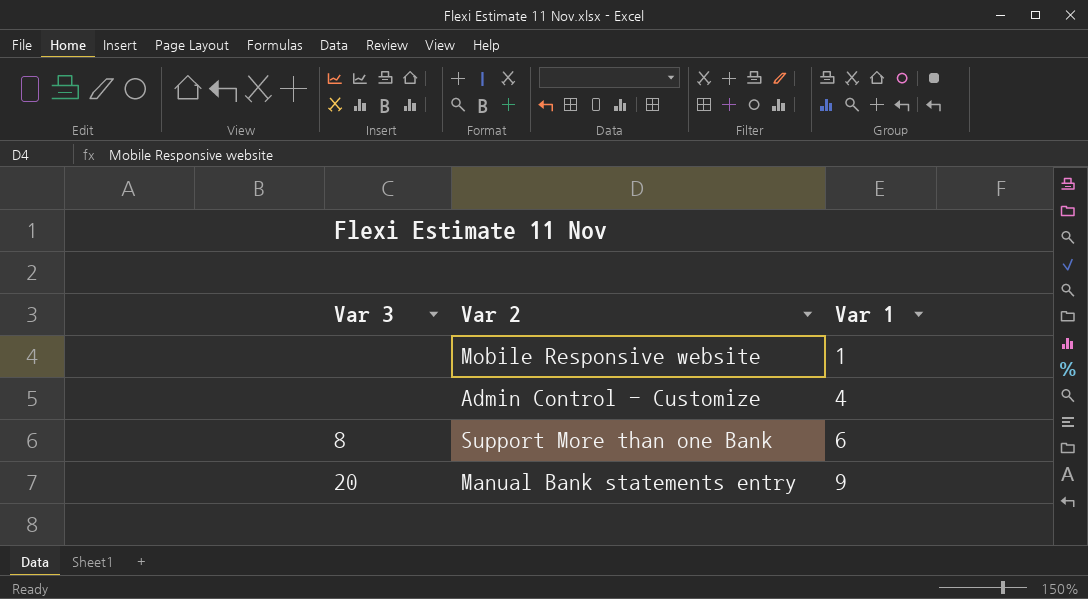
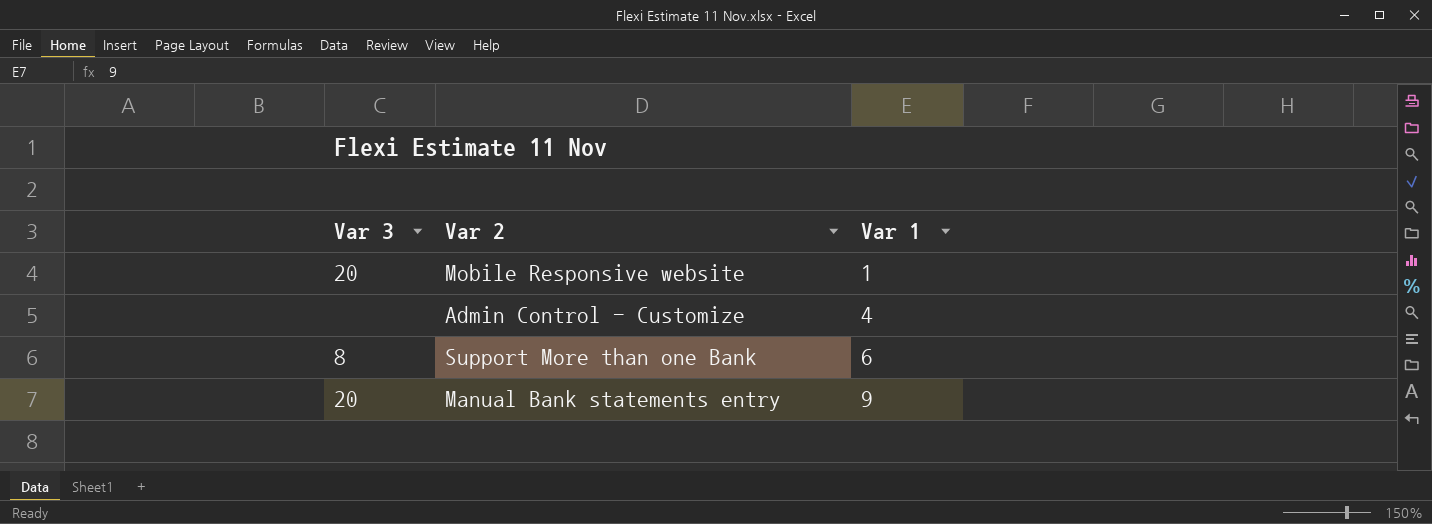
Mobile Responsive website | Var 3: none -> 20

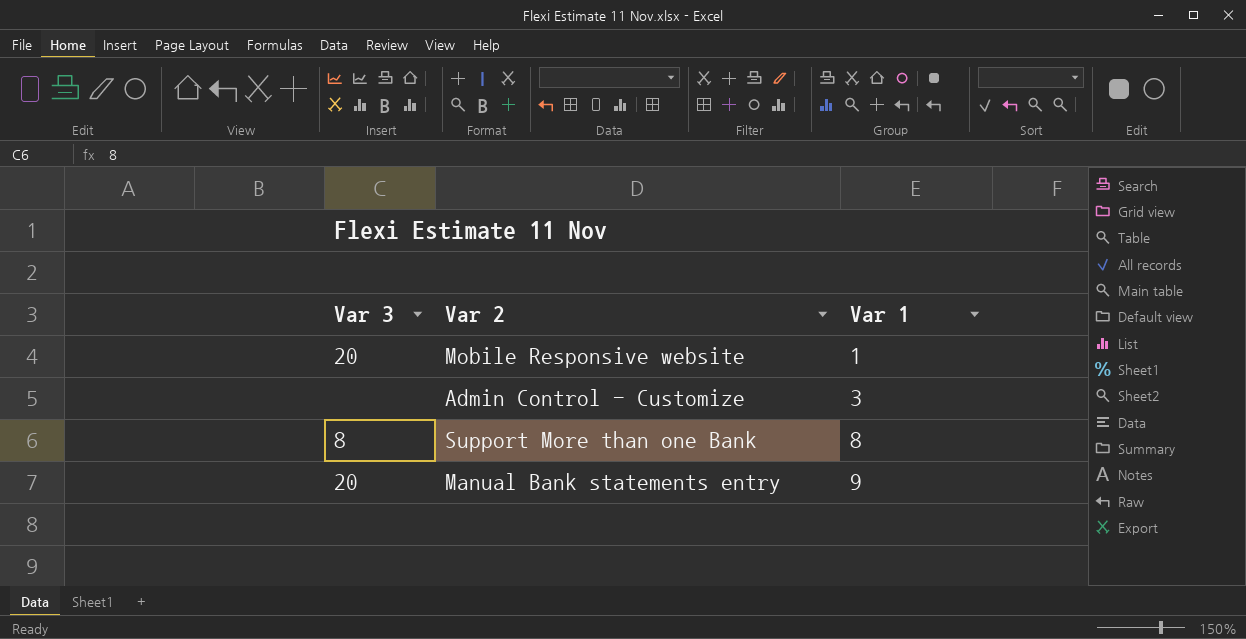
Admin Control - Customize | Var 1: 4 -> 3
Support More than one Bank | Var 1: 6 -> 8

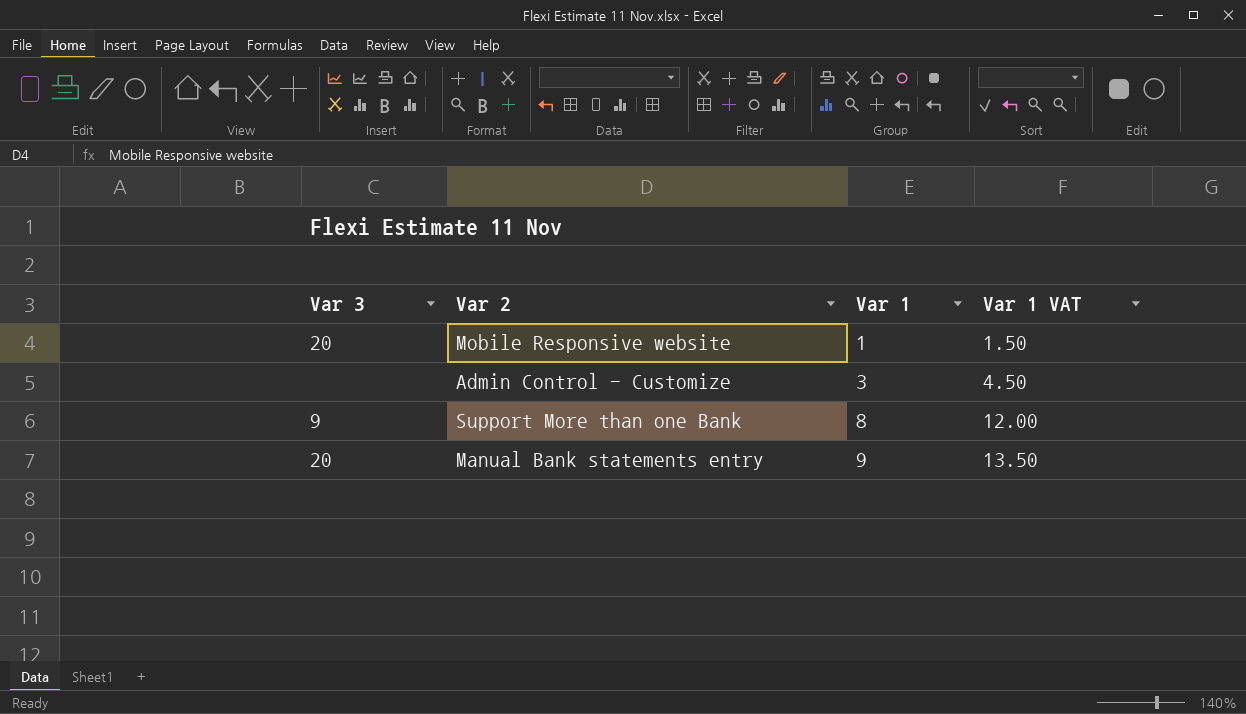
column Var 1 VAT | formula: none -> [Var 1] * 1.5
Support More than one Bank | Var 3: 8 -> 9

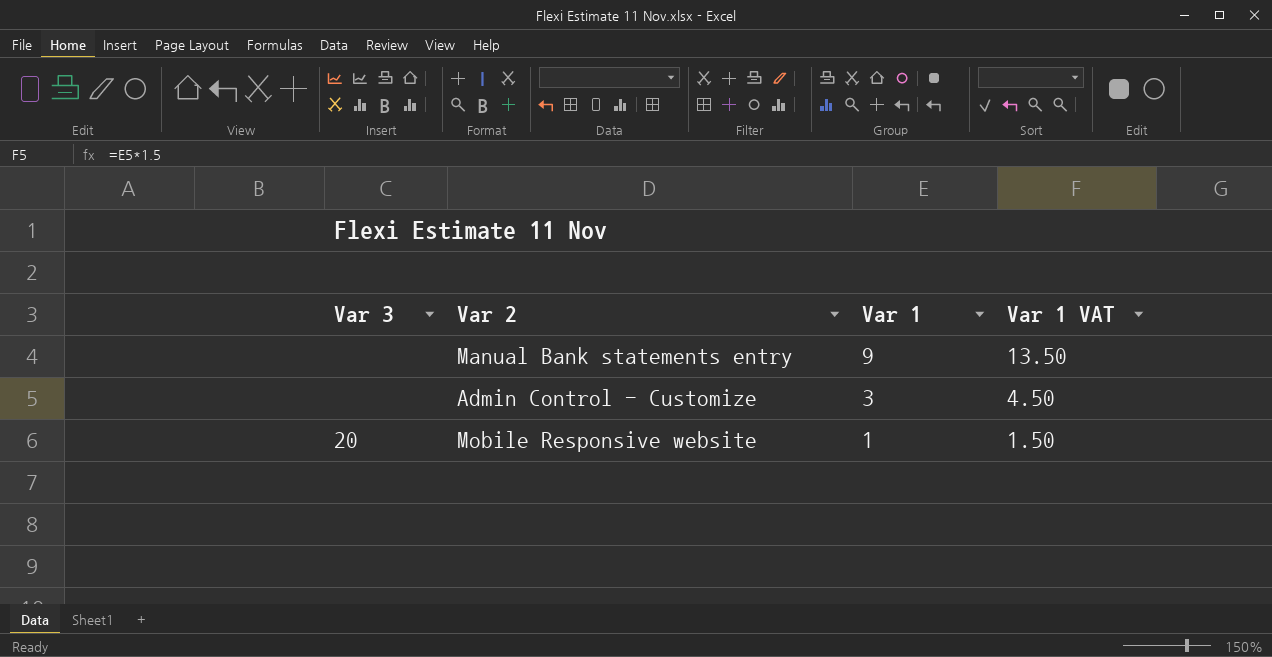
row order: Var 1 ascending -> Var 1 descending
row Support More than one Bank: 9 | 8 | 12.00 -> none
Manual Bank statements entry | Var 3: 20 -> none

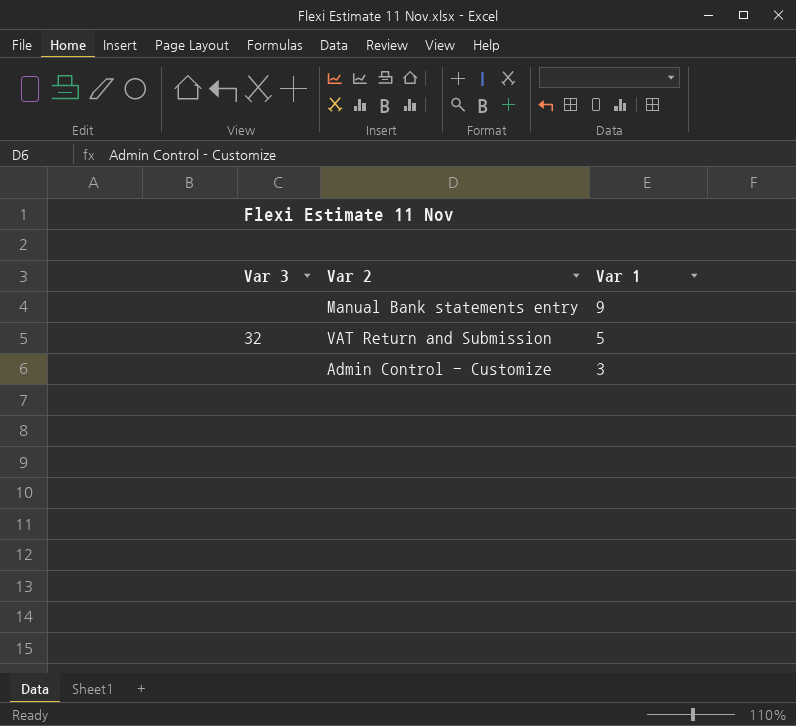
column Var 1 VAT | formula: [Var 1] * 1.5 -> none
row Mobile Responsive website: 20 | 1 | 1.50 -> none
row VAT Return and Submission: none -> 32 | 5

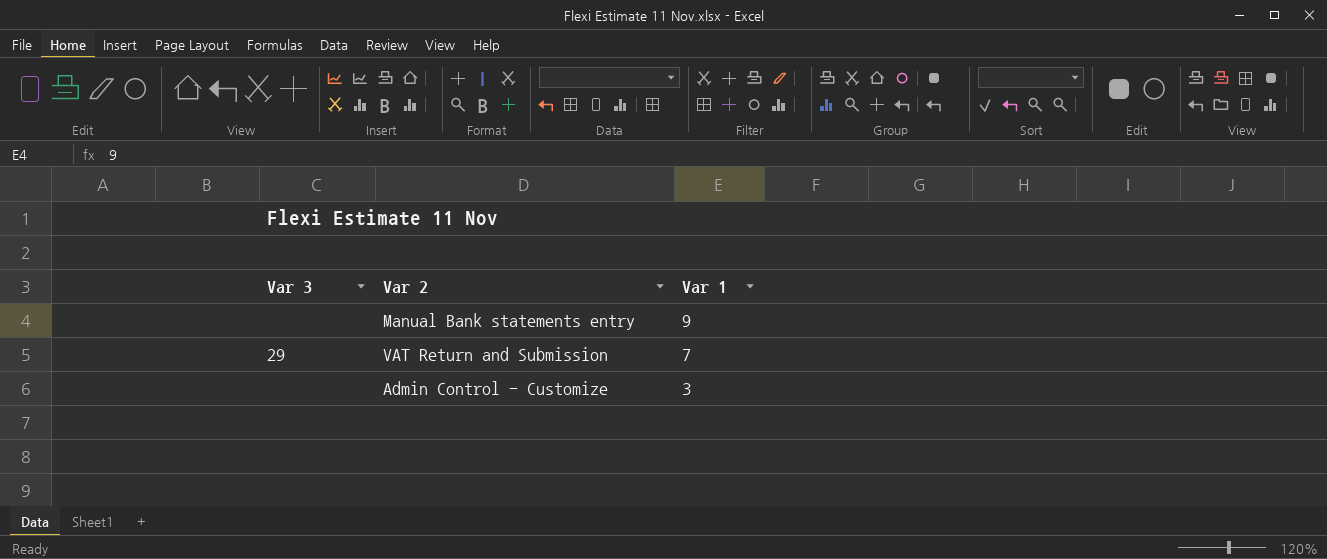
VAT Return and Submission | Var 3: 32 -> 29
VAT Return and Submission | Var 1: 5 -> 7

